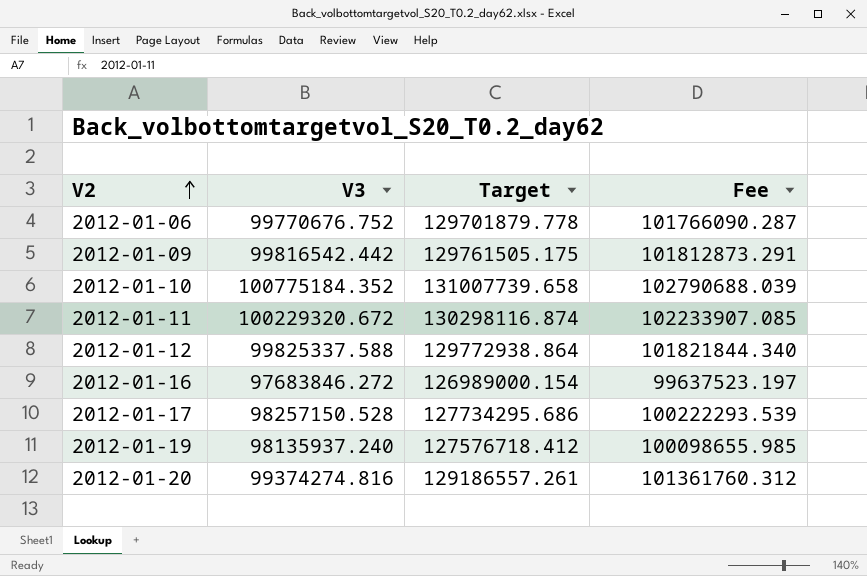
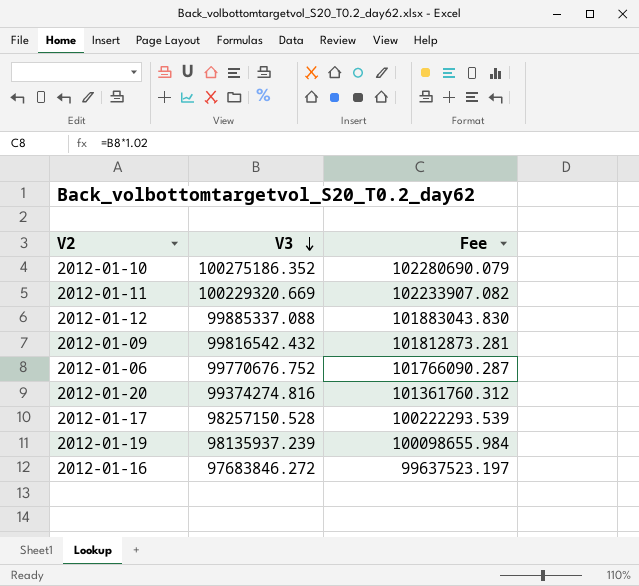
row order: V2 ascending -> V3 descending
column Target | formula: [V3] * 1.3 -> none
2012-01-10 | V3: 100775184.352 -> 100275186.352
2012-01-10 | Fee: 102790688.039 -> 102280690.079
2012-01-11 | V3: 100229320.672 -> 100229320.669
2012-01-11 | Fee: 102233907.085 -> 102233907.082
2012-01-12 | V3: 99825337.588 -> 99885337.088
2012-01-12 | Fee: 101821844.340 -> 101883043.830
2012-01-09 | V3: 99816542.442 -> 99816542.432
2012-01-09 | Fee: 101812873.291 -> 101812873.281
2012-01-19 | V3: 98135937.240 -> 98135937.239
2012-01-19 | Fee: 100098655.985 -> 100098655.984

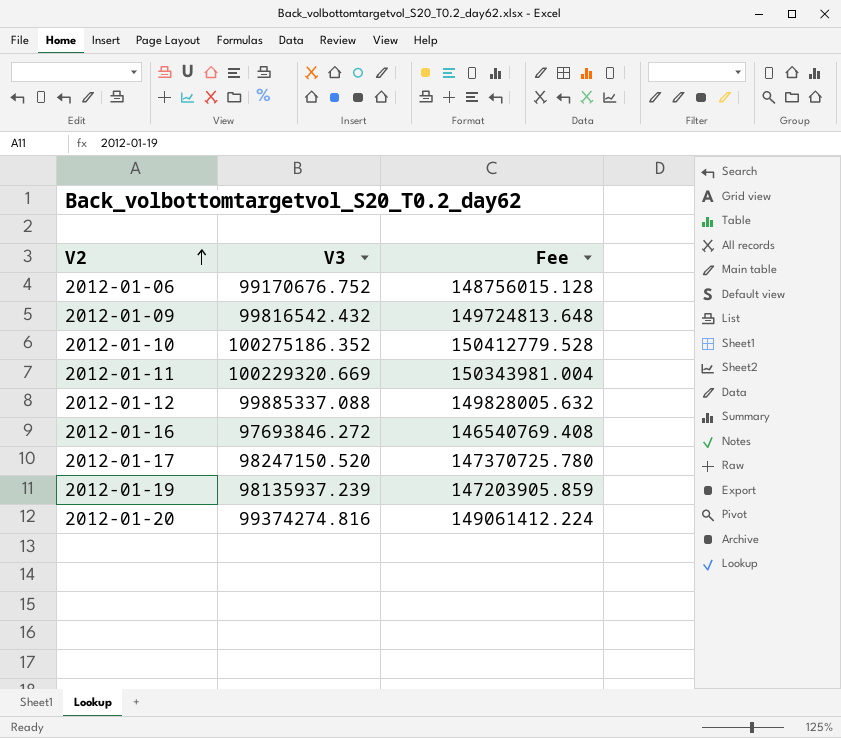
row order: V3 descending -> V2 ascending
column Fee | formula: [V3] * 1.02 -> [V3] * 1.5
2012-01-06 | V3: 99770676.752 -> 99170676.752
2012-01-16 | V3: 97683846.272 -> 97693846.272
2012-01-17 | V3: 98257150.528 -> 98247150.520

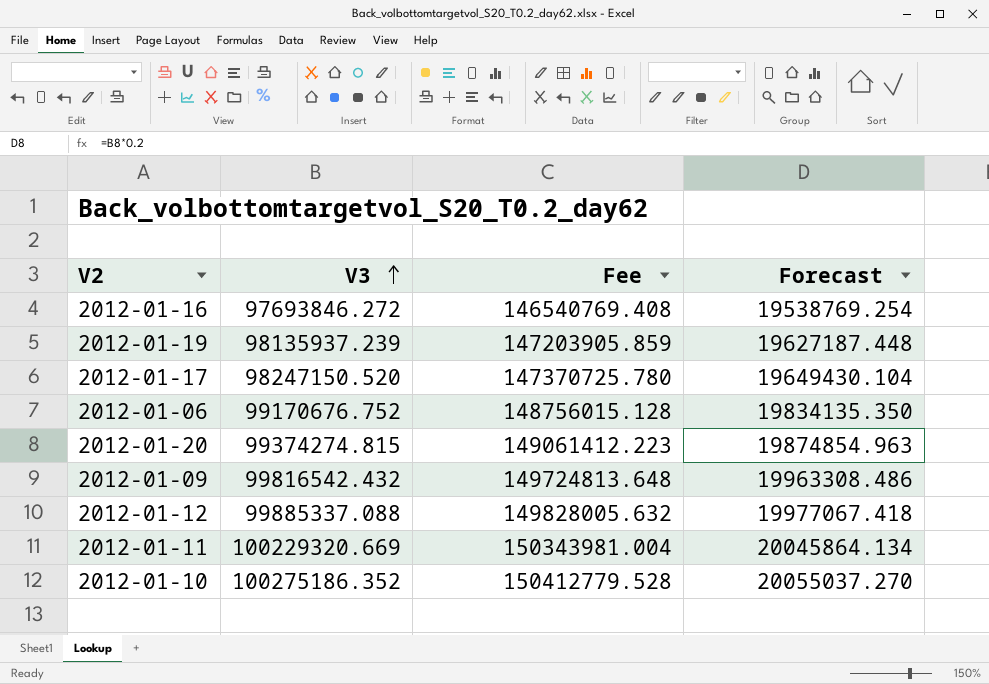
row order: V2 ascending -> V3 ascending
column Forecast | formula: none -> [V3] * 0.2
2012-01-20 | V3: 99374274.816 -> 99374274.815
2012-01-20 | Fee: 149061412.224 -> 149061412.223

